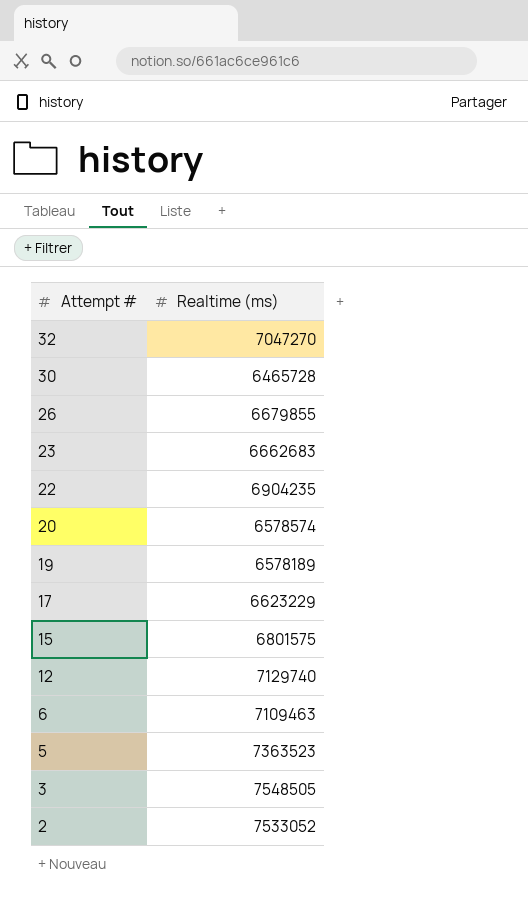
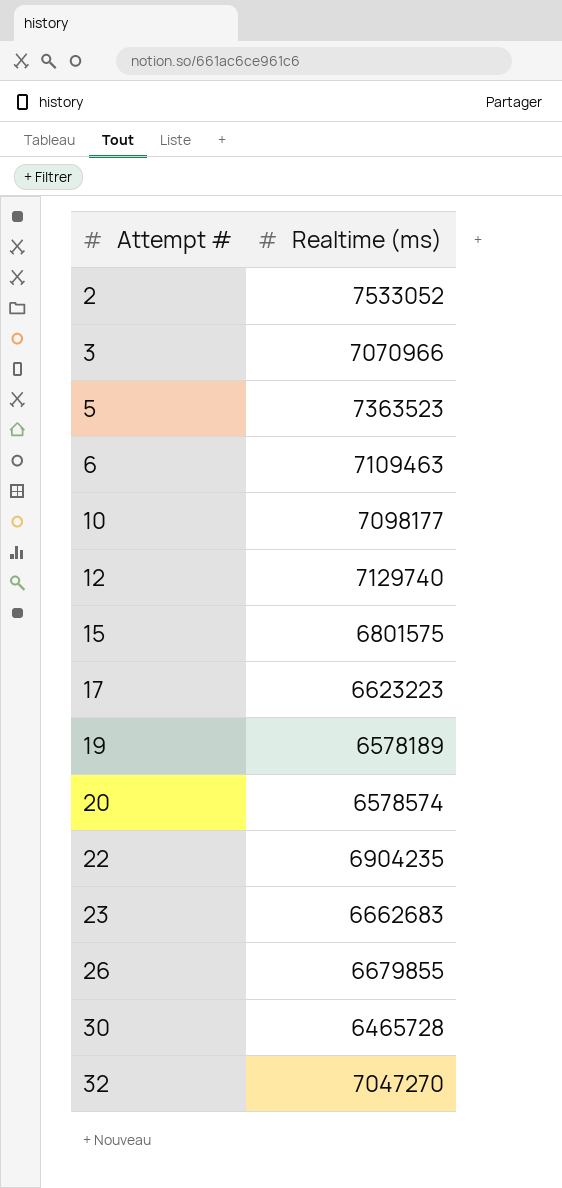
row order: Attempt # descending -> Attempt # ascending
3 | Realtime (ms): 7548505 -> 7070966
row 10: none -> 7098177
17 | Realtime (ms): 6623229 -> 6623223

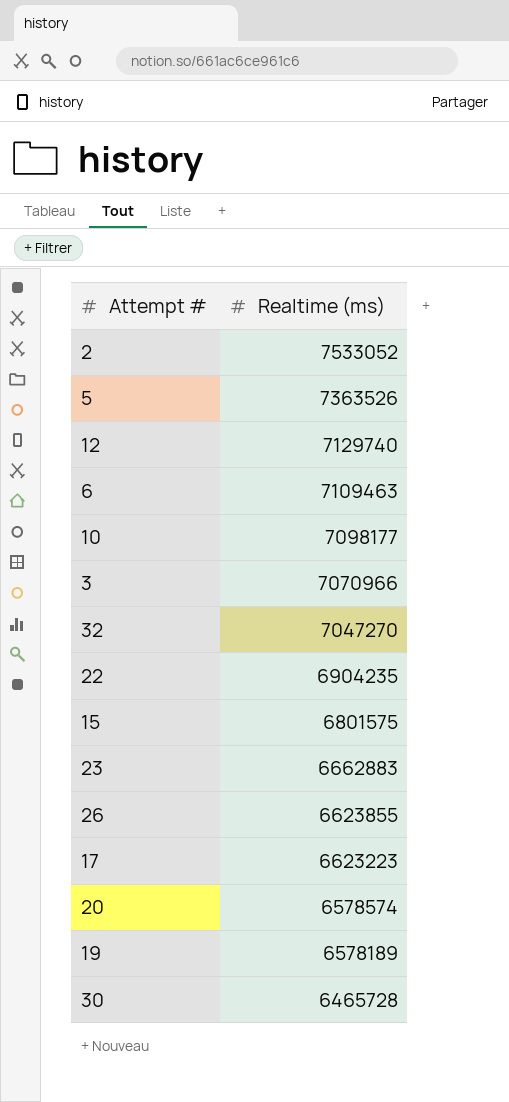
row order: Attempt # ascending -> Realtime (ms) descending
5 | Realtime (ms): 7363523 -> 7363526
23 | Realtime (ms): 6662683 -> 6662883
26 | Realtime (ms): 6679855 -> 6623855

